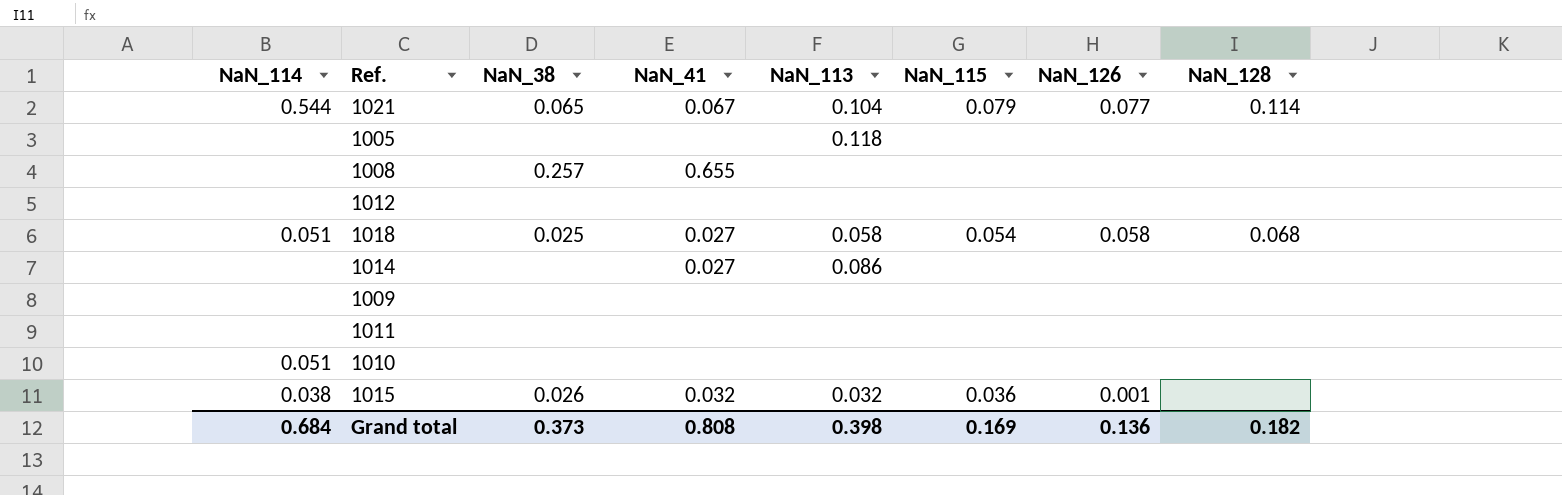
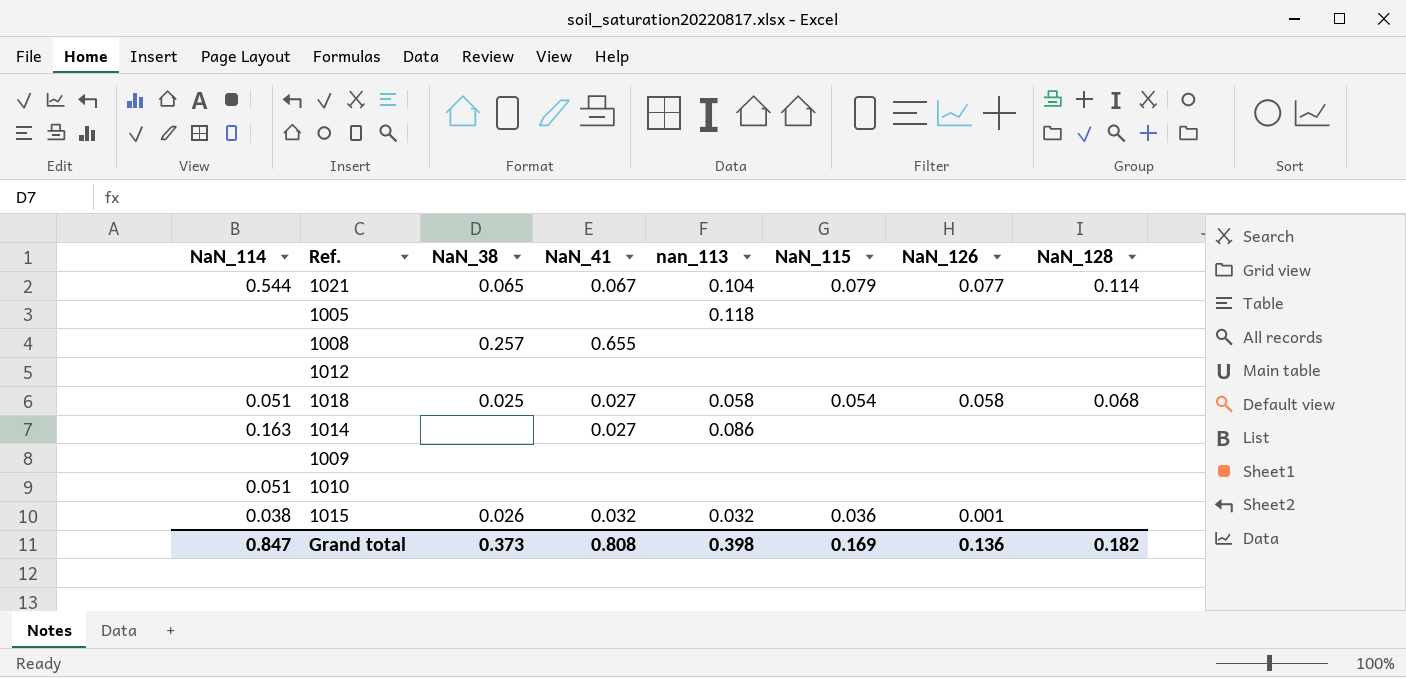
column name: NaN_113 -> nan_113
row 1011: none | none | none | none | none | none | none -> none
1014 | NaN_114: none -> 0.163
Grand total | NaN_114: 0.684 -> 0.847

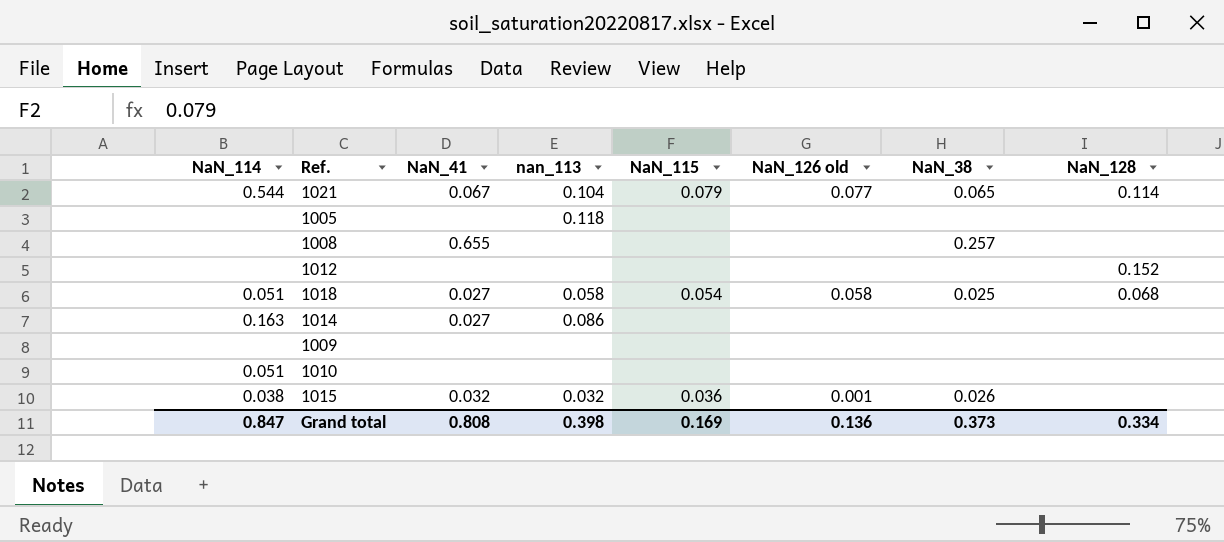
column name: NaN_126 -> NaN_126 old
column NaN_38 | position: 3 -> 7
1012 | NaN_128: none -> 0.152
Grand total | NaN_128: 0.182 -> 0.334

